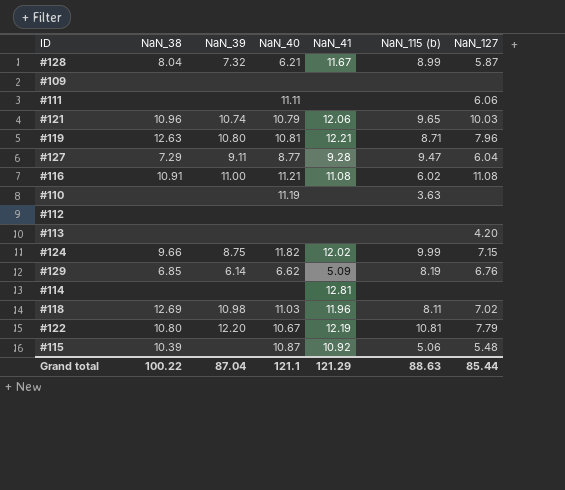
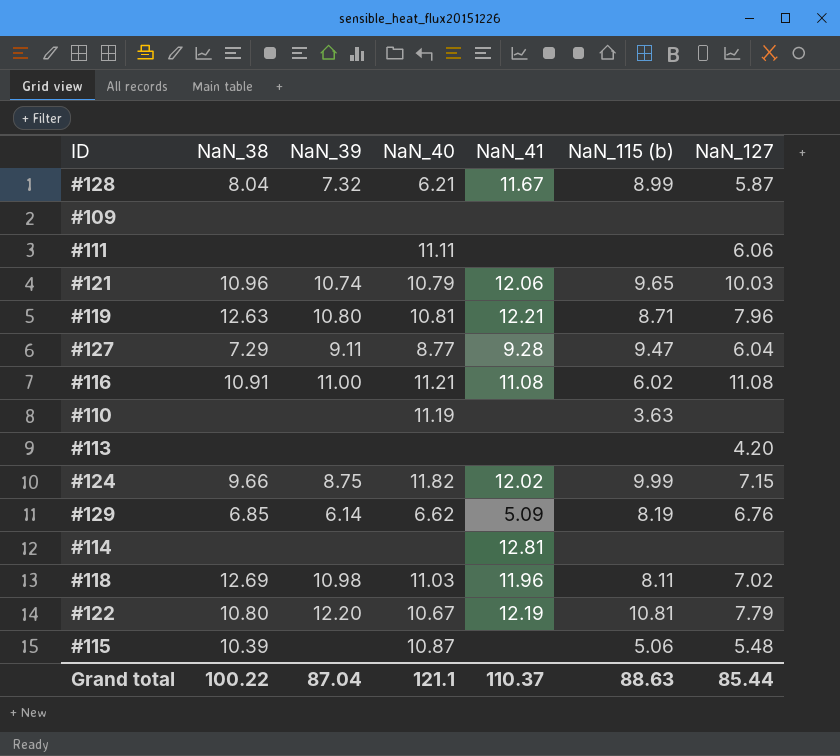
row #112: none | none | none | none | none | none -> none
#115 | NaN_41: 10.92 -> none
Grand total | NaN_41: 121.29 -> 110.37

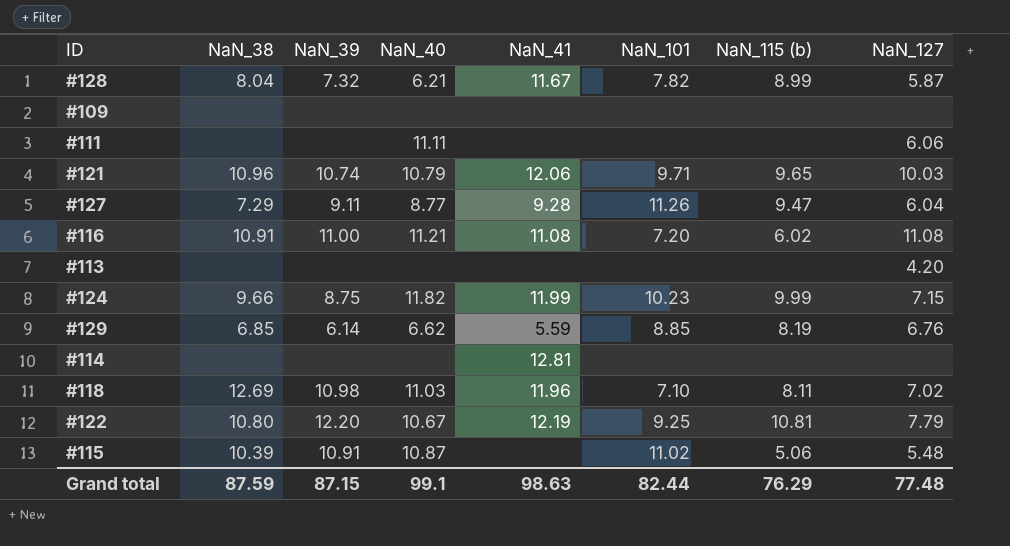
column NaN_101 | position: none -> 6
row #119: 12.63 | 10.80 | 10.81 | 12.21 | 8.71 | 7.96 -> none
row #110: none | none | 11.19 | none | 3.63 | none -> none
#124 | NaN_41: 12.02 -> 11.99
#129 | NaN_41: 5.09 -> 5.59
#115 | NaN_39: none -> 10.91
Grand total | NaN_38: 100.22 -> 87.59
Grand total | NaN_39: 87.04 -> 87.15
Grand total | NaN_40: 121.1 -> 99.1
Grand total | NaN_41: 110.37 -> 98.63
Grand total | NaN_115 (b): 88.63 -> 76.29
Grand total | NaN_127: 85.44 -> 77.48

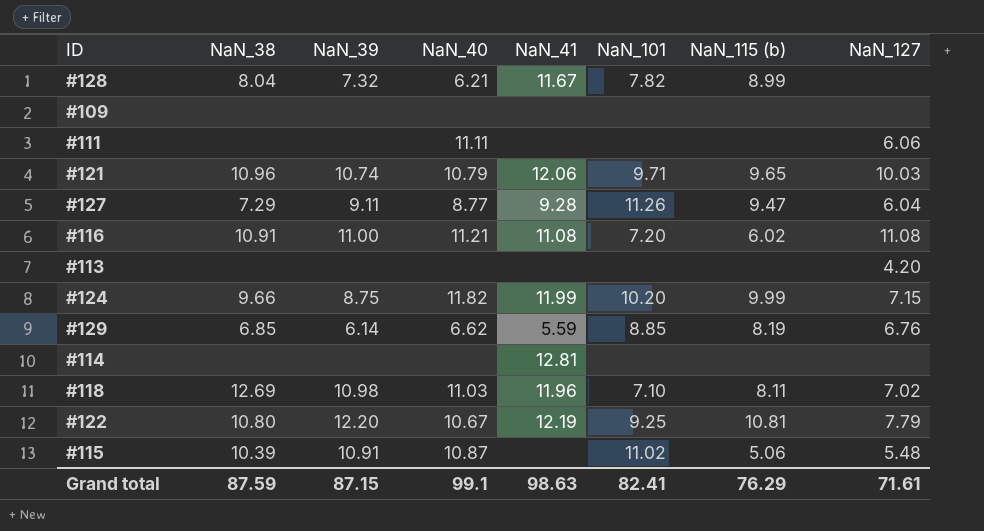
#128 | NaN_127: 5.87 -> none
#124 | NaN_101: 10.23 -> 10.20
Grand total | NaN_101: 82.44 -> 82.41
Grand total | NaN_127: 77.48 -> 71.61

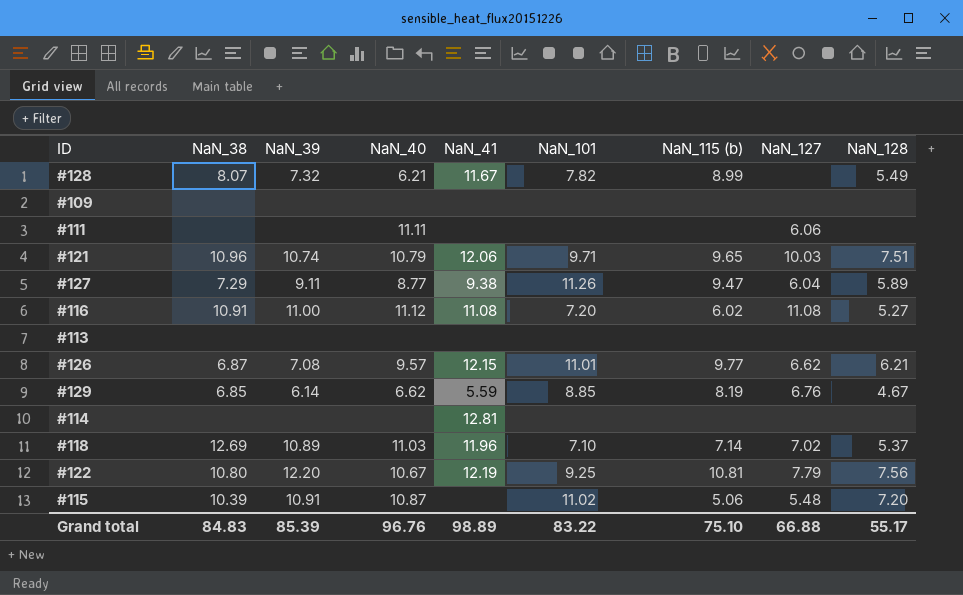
column NaN_128 | position: none -> 9
row #124: 9.66 | 8.75 | 11.82 | 11.99 | 10.20 | 9.99 | 7.15 -> none
#128 | NaN_38: 8.04 -> 8.07
#127 | NaN_41: 9.28 -> 9.38
#116 | NaN_40: 11.21 -> 11.12
#113 | NaN_127: 4.20 -> none
row #126: none -> 6.87 | 7.08 | 9.57 | 12.15 | 11.01 | 9.77 | 6.62 | 6.21
#118 | NaN_39: 10.98 -> 10.89
#118 | NaN_115 (b): 8.11 -> 7.14
Grand total | NaN_38: 87.59 -> 84.83
Grand total | NaN_39: 87.15 -> 85.39
Grand total | NaN_40: 99.1 -> 96.76
Grand total | NaN_41: 98.63 -> 98.89
Grand total | NaN_101: 82.41 -> 83.22
Grand total | NaN_115 (b): 76.29 -> 75.10
Grand total | NaN_127: 71.61 -> 66.88

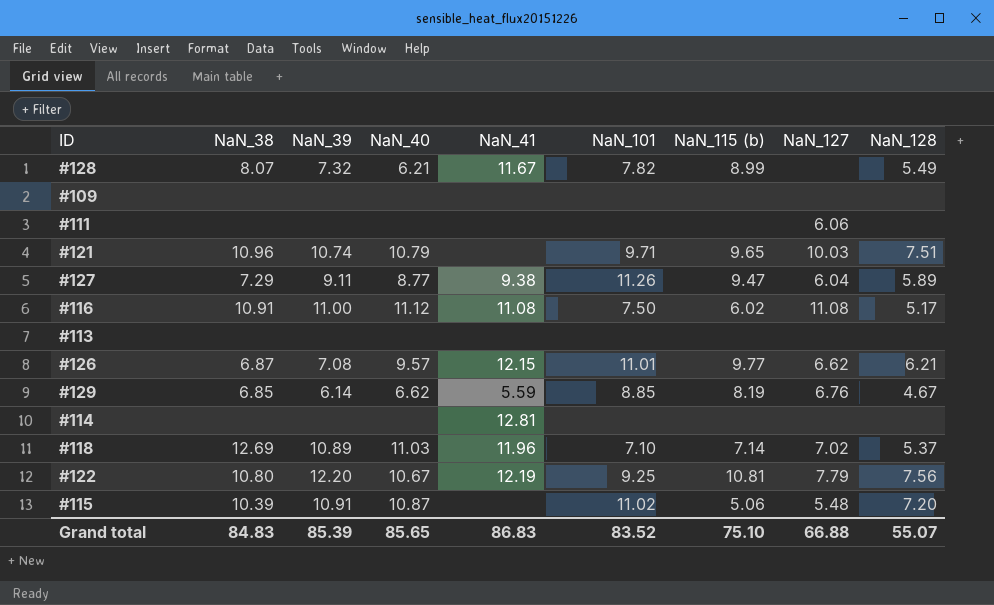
#111 | NaN_40: 11.11 -> none
#121 | NaN_41: 12.06 -> none
#116 | NaN_101: 7.20 -> 7.50
#116 | NaN_128: 5.27 -> 5.17
Grand total | NaN_40: 96.76 -> 85.65
Grand total | NaN_41: 98.89 -> 86.83
Grand total | NaN_101: 83.22 -> 83.52
Grand total | NaN_128: 55.17 -> 55.07

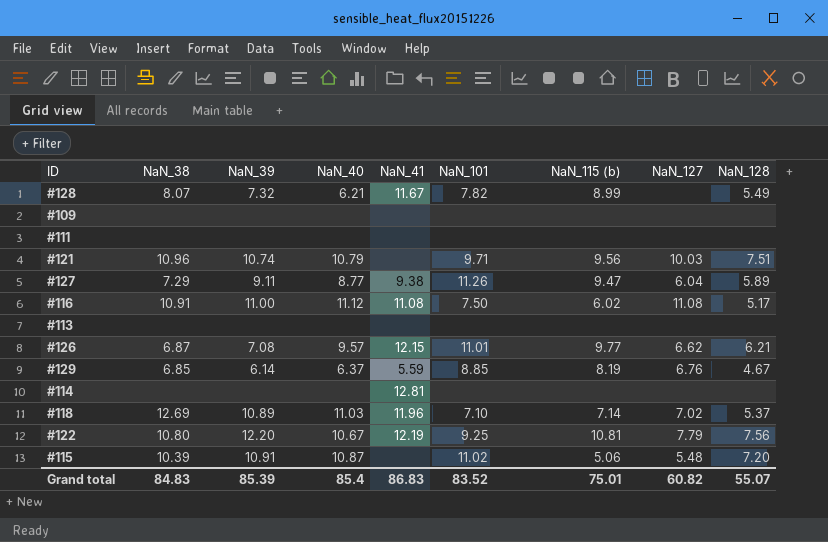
#111 | NaN_127: 6.06 -> none
#121 | NaN_115 (b): 9.65 -> 9.56
#129 | NaN_40: 6.62 -> 6.37
Grand total | NaN_40: 85.65 -> 85.4
Grand total | NaN_115 (b): 75.10 -> 75.01
Grand total | NaN_127: 66.88 -> 60.82

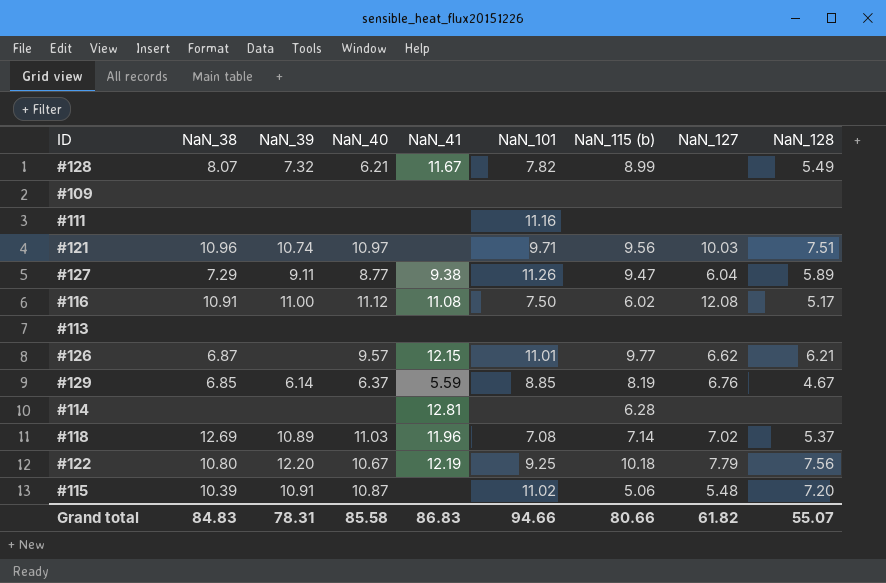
#111 | NaN_101: none -> 11.16
#121 | NaN_40: 10.79 -> 10.97
#116 | NaN_127: 11.08 -> 12.08
#126 | NaN_39: 7.08 -> none
#114 | NaN_115 (b): none -> 6.28
#118 | NaN_101: 7.10 -> 7.08
#122 | NaN_115 (b): 10.81 -> 10.18
Grand total | NaN_39: 85.39 -> 78.31
Grand total | NaN_40: 85.4 -> 85.58
Grand total | NaN_101: 83.52 -> 94.66
Grand total | NaN_115 (b): 75.01 -> 80.66
Grand total | NaN_127: 60.82 -> 61.82

